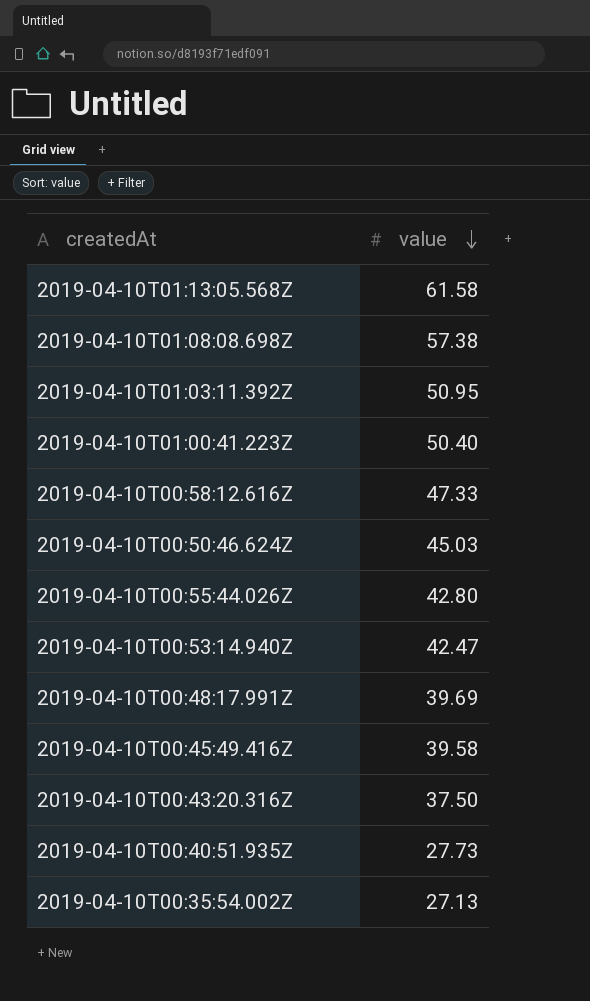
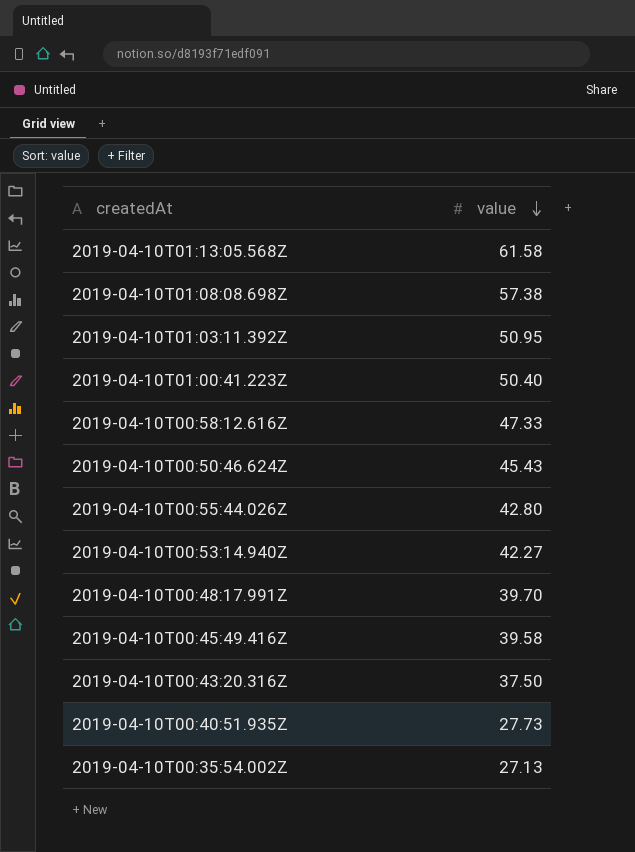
2019-04-10T00:50:46.624Z | value: 45.03 -> 45.43
2019-04-10T00:53:14.940Z | value: 42.47 -> 42.27
2019-04-10T00:48:17.991Z | value: 39.69 -> 39.70

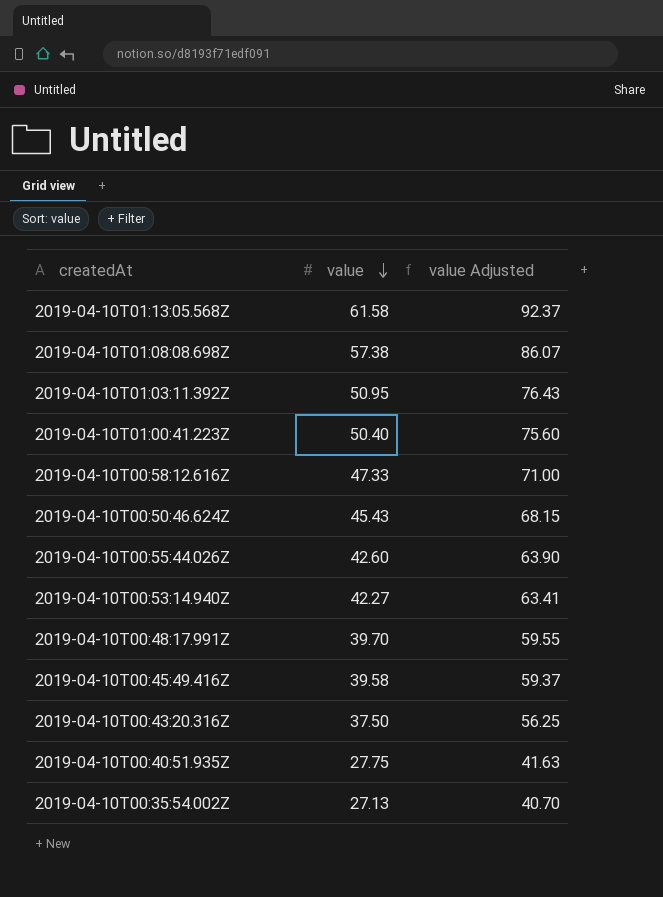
column value Adjusted | formula: none -> [value] * 1.5
2019-04-10T00:55:44.026Z | value: 42.80 -> 42.60
2019-04-10T00:40:51.935Z | value: 27.73 -> 27.75

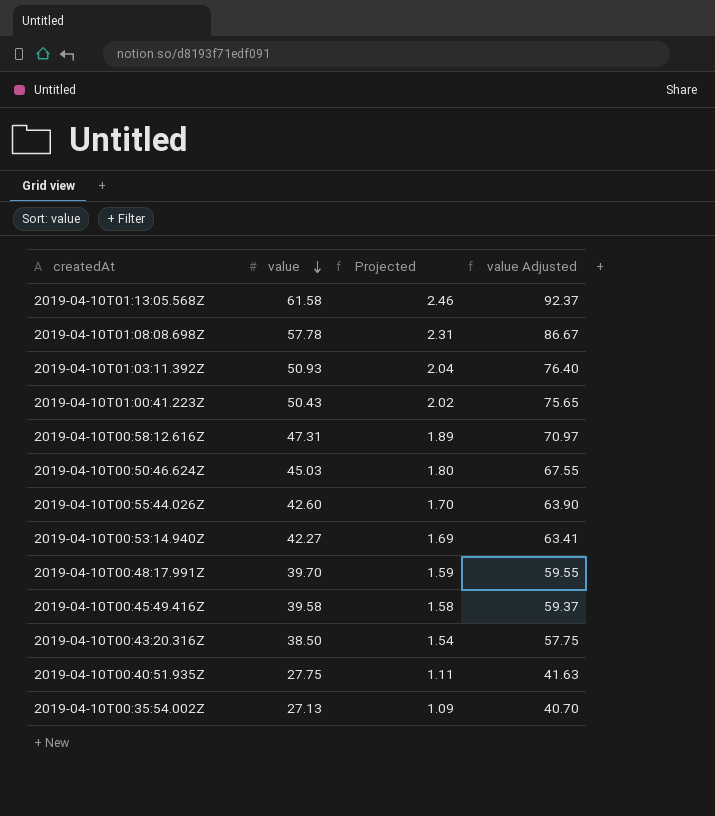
column Projected | formula: none -> [value] * 0.04
2019-04-10T01:08:08.698Z | value: 57.38 -> 57.78
2019-04-10T01:08:08.698Z | value Adjusted: 86.07 -> 86.67
2019-04-10T01:03:11.392Z | value: 50.95 -> 50.93
2019-04-10T01:03:11.392Z | value Adjusted: 76.43 -> 76.40
2019-04-10T01:00:41.223Z | value: 50.40 -> 50.43
2019-04-10T01:00:41.223Z | value Adjusted: 75.60 -> 75.65
2019-04-10T00:58:12.616Z | value: 47.33 -> 47.31
2019-04-10T00:58:12.616Z | value Adjusted: 71.00 -> 70.97
2019-04-10T00:50:46.624Z | value: 45.43 -> 45.03
2019-04-10T00:50:46.624Z | value Adjusted: 68.15 -> 67.55
2019-04-10T00:43:20.316Z | value: 37.50 -> 38.50
2019-04-10T00:43:20.316Z | value Adjusted: 56.25 -> 57.75

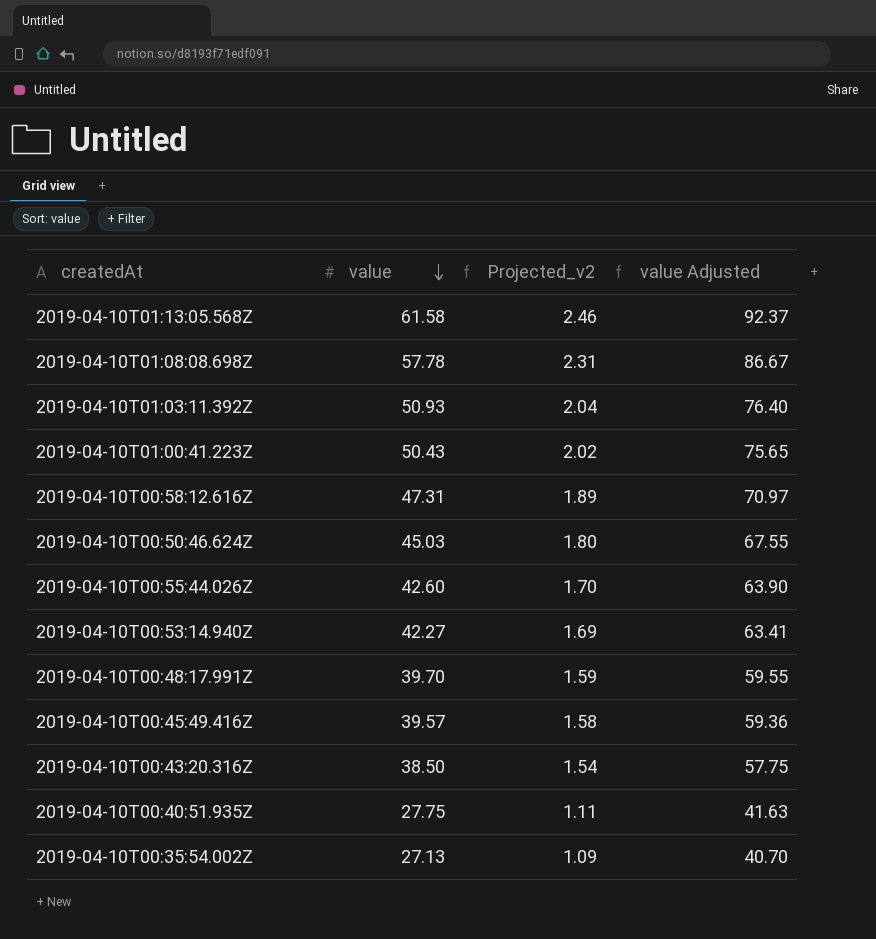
column name: Projected -> Projected_v2
2019-04-10T00:45:49.416Z | value: 39.58 -> 39.57
2019-04-10T00:45:49.416Z | value Adjusted: 59.37 -> 59.36

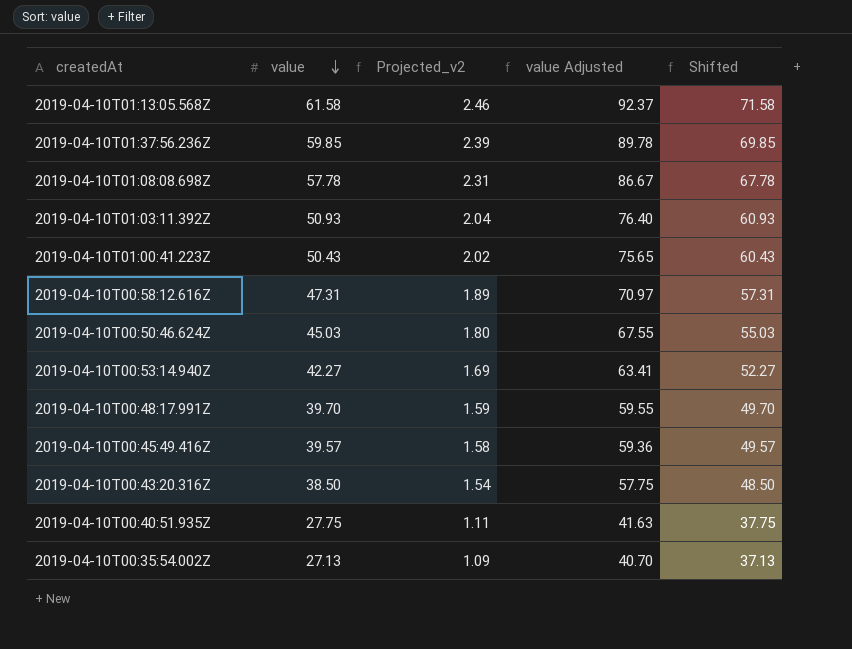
column Shifted | formula: none -> [value] + 10
row 2019-04-10T00:55:44.026Z: 42.60 | 1.70 | 63.90 -> none
row 2019-04-10T01:37:56.236Z: none -> 59.85 | 2.39 | 89.78 | 69.85

